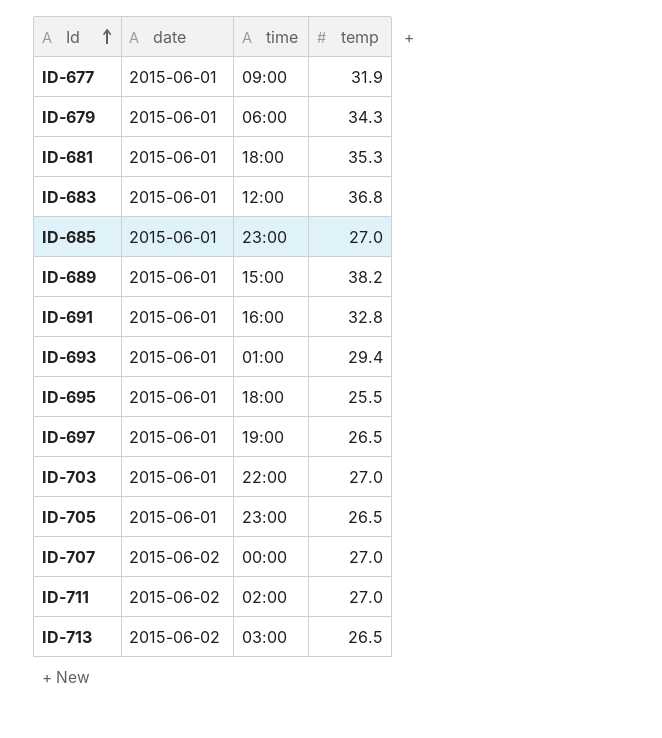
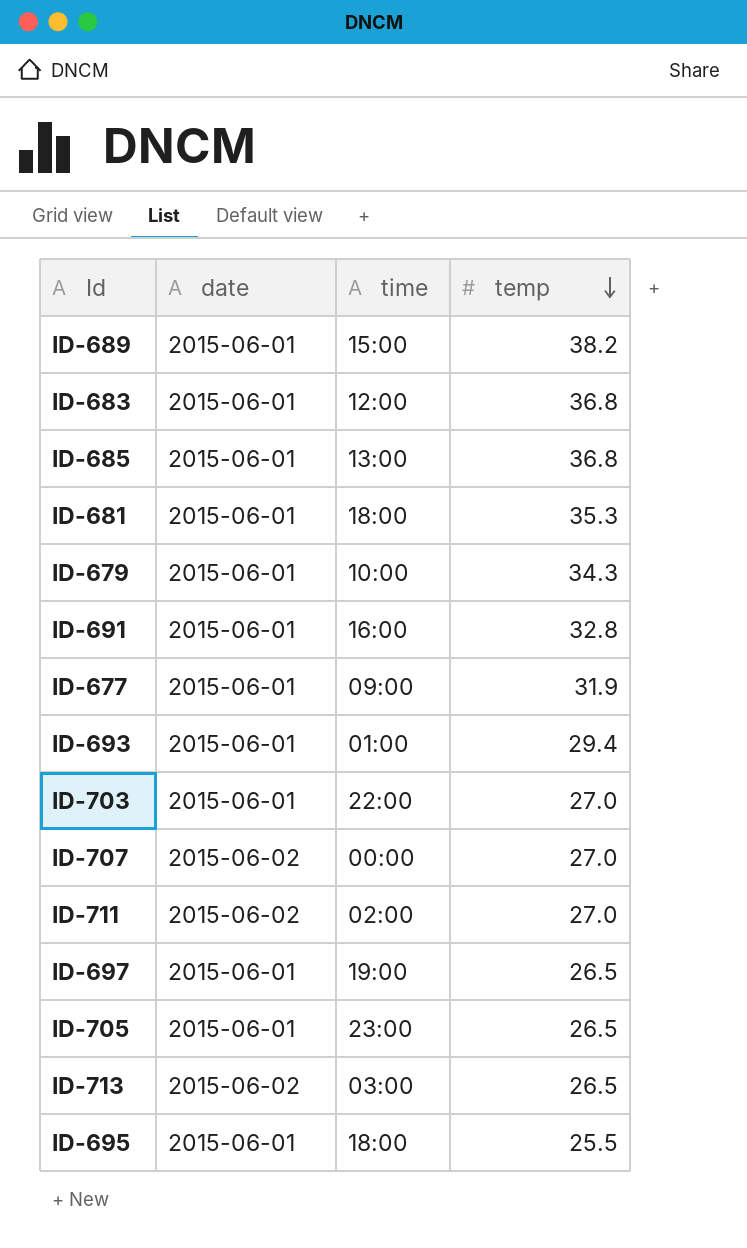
row order: Id ascending -> temp descending
ID-685 | time: 23:00 -> 13:00
ID-685 | temp: 27.0 -> 36.8
ID-679 | time: 06:00 -> 10:00

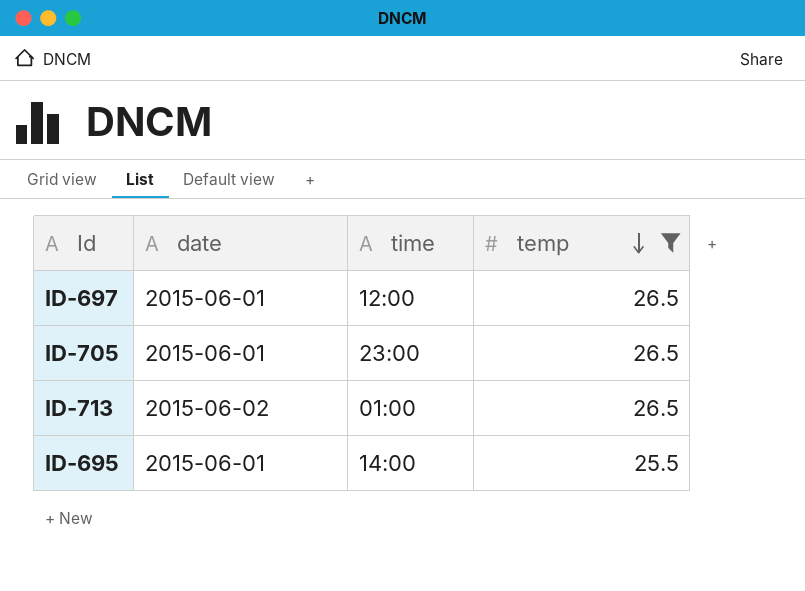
filter: none -> temp <= 26.5
ID-697 | time: 19:00 -> 12:00
ID-713 | time: 03:00 -> 01:00
ID-695 | time: 18:00 -> 14:00

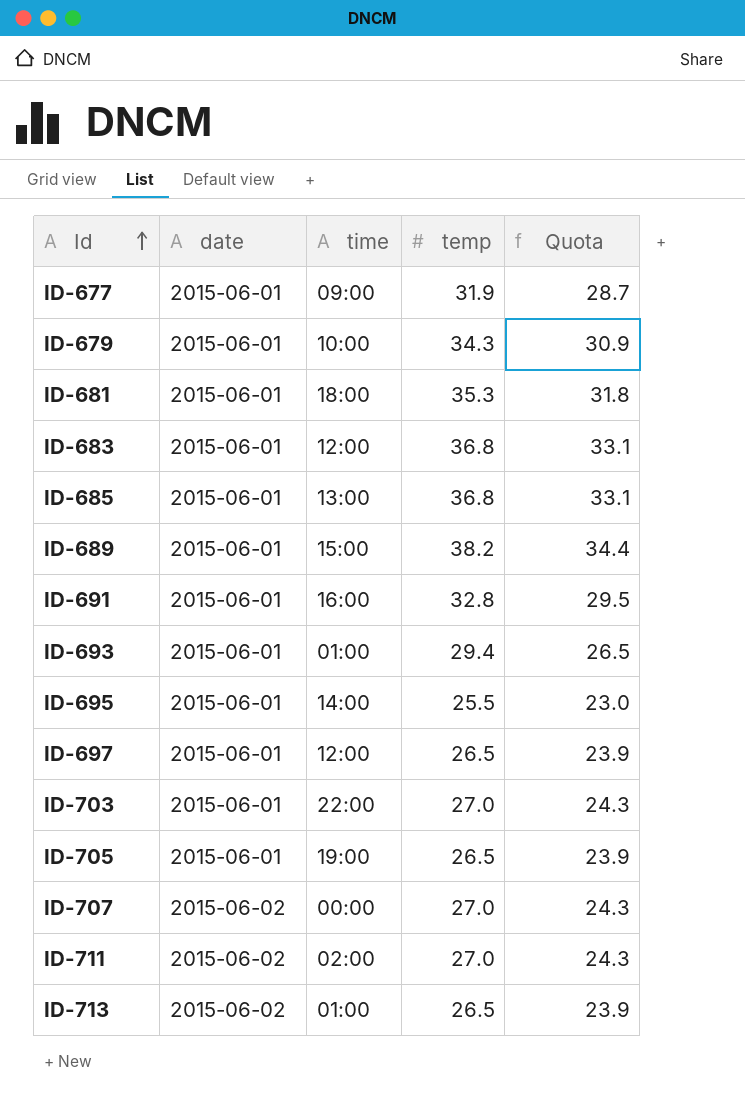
filter: temp <= 26.5 -> none
row order: temp descending -> Id ascending
column Quota | formula: none -> [temp] * 0.9
ID-705 | time: 23:00 -> 19:00

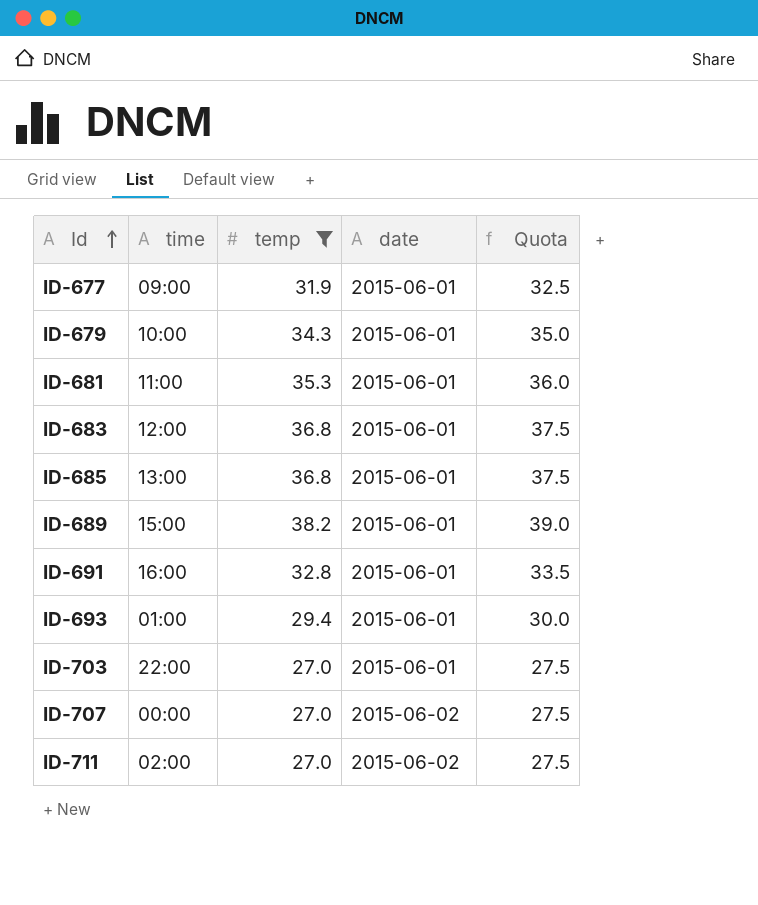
filter: none -> temp >= 27.0
column date | position: 2 -> 4
column Quota | formula: [temp] * 0.9 -> [temp] * 1.02
ID-681 | time: 18:00 -> 11:00

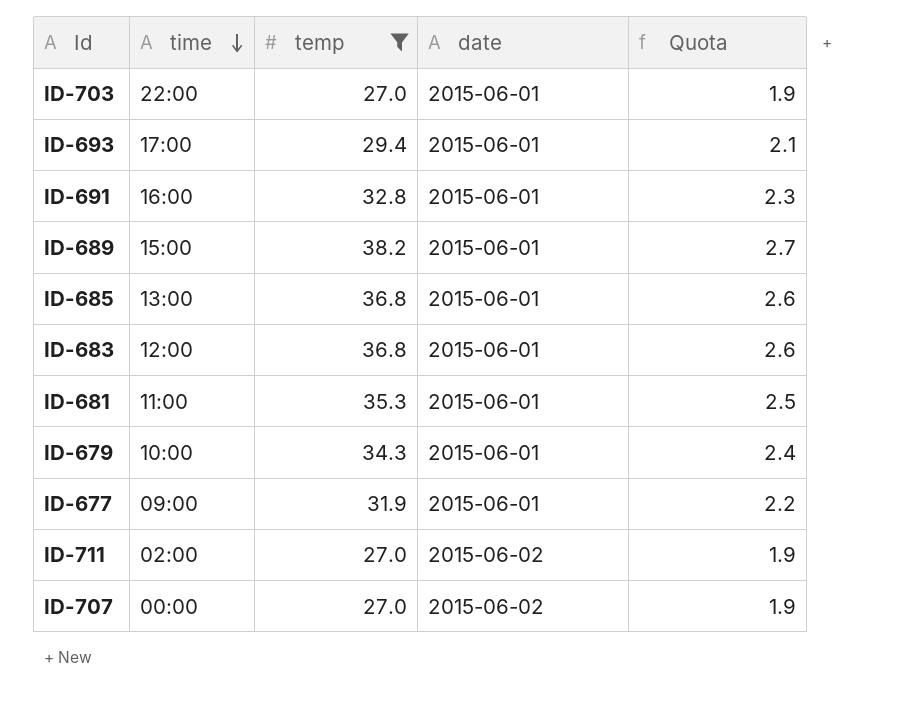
row order: Id ascending -> time descending
column Quota | formula: [temp] * 1.02 -> [temp] * 0.07
ID-693 | time: 01:00 -> 17:00

